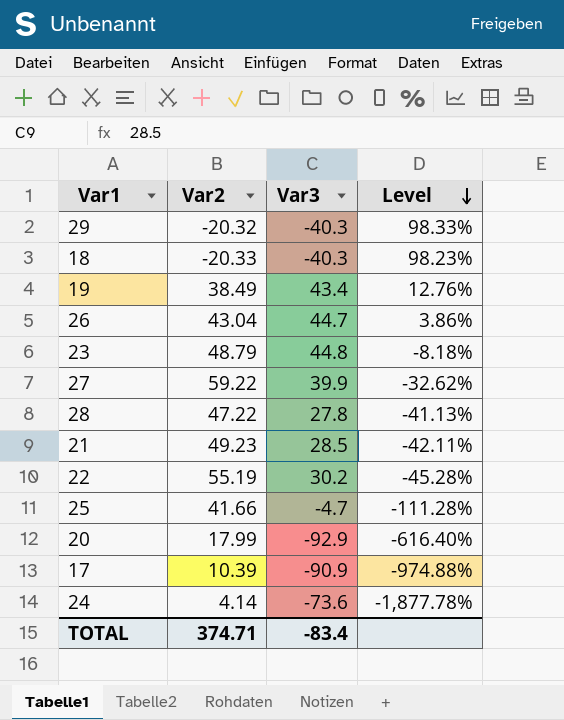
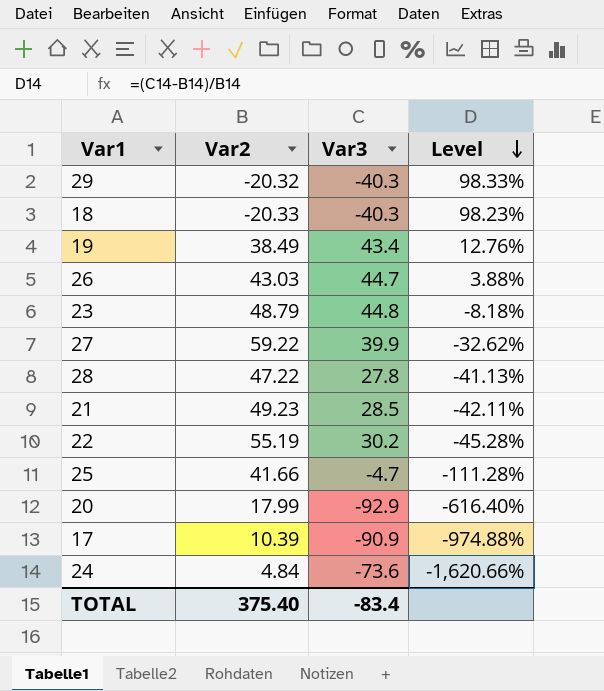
26 | Var2: 43.04 -> 43.03
26 | Level: 3.86% -> 3.88%
24 | Var2: 4.14 -> 4.84
24 | Level: -1,877.78% -> -1,620.66%
TOTAL | Var2: 374.71 -> 375.40

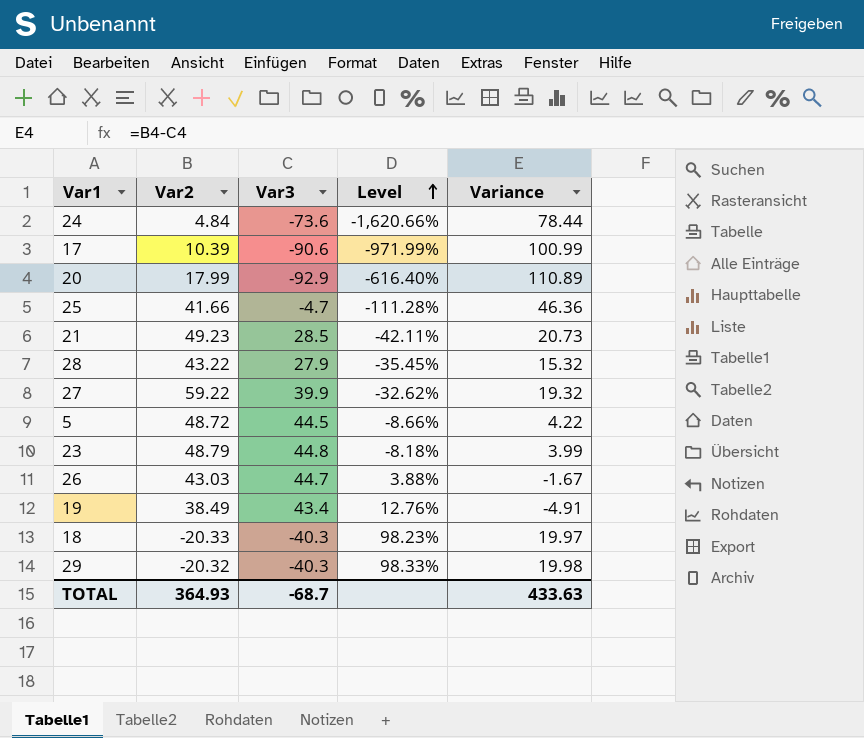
row order: Level descending -> Level ascending
column Variance | formula: none -> [Var2] - [Var3]
row 22: 55.19 | 30.2 | -45.28% -> none
17 | Var3: -90.9 -> -90.6
17 | Level: -974.88% -> -971.99%
28 | Var2: 47.22 -> 43.22
28 | Var3: 27.8 -> 27.9
28 | Level: -41.13% -> -35.45%
row 5: none -> 48.72 | 44.5 | -8.66% | 4.22
TOTAL | Var2: 375.40 -> 364.93
TOTAL | Var3: -83.4 -> -68.7

